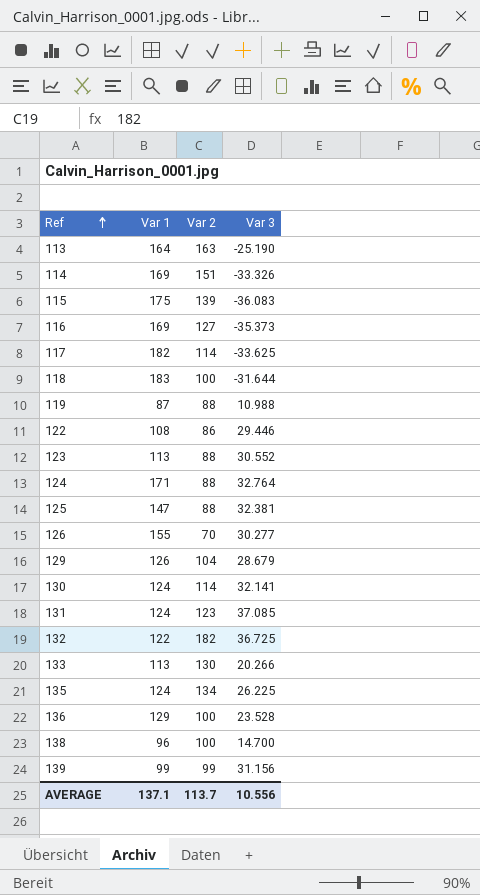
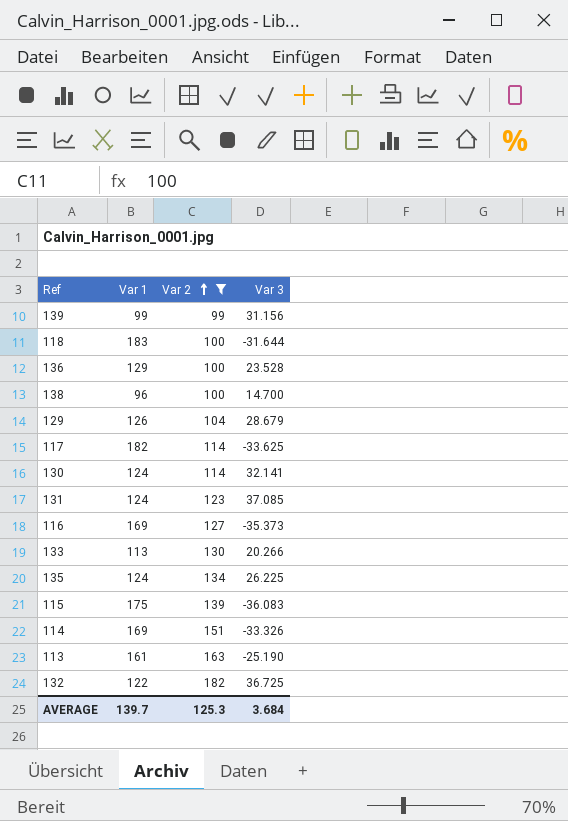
filter: none -> Var 2 >= 99
row order: Ref ascending -> Var 2 ascending
113 | Var 1: 164 -> 161
AVERAGE | Var 1: 137.1 -> 139.7
AVERAGE | Var 2: 113.7 -> 125.3
AVERAGE | Var 3: 10.556 -> 3.684

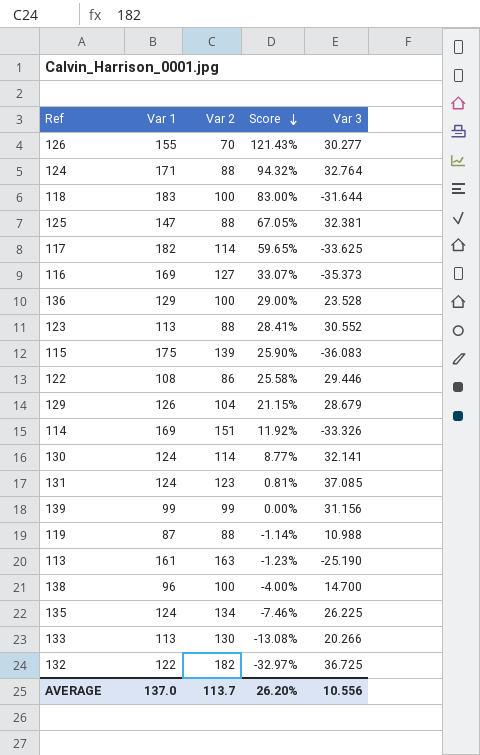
filter: Var 2 >= 99 -> none
row order: Var 2 ascending -> Score descending
column Score | formula: none -> ([Var 1] - [Var 2]) / [Var 2]
AVERAGE | Var 1: 139.7 -> 137.0
AVERAGE | Var 2: 125.3 -> 113.7
AVERAGE | Var 3: 3.684 -> 10.556

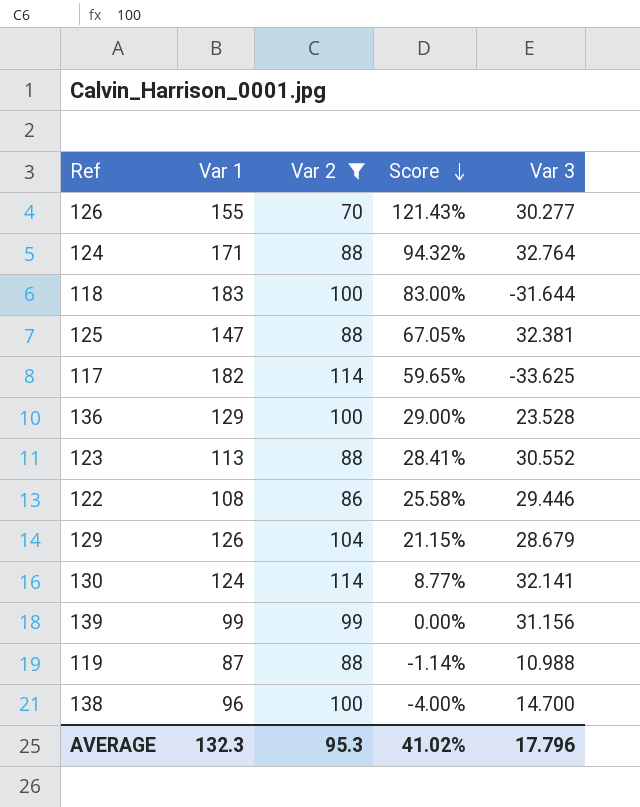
filter: none -> Var 2 <= 114
AVERAGE | Var 1: 137.0 -> 132.3
AVERAGE | Var 2: 113.7 -> 95.3
AVERAGE | Score: 26.20% -> 41.02%
AVERAGE | Var 3: 10.556 -> 17.796

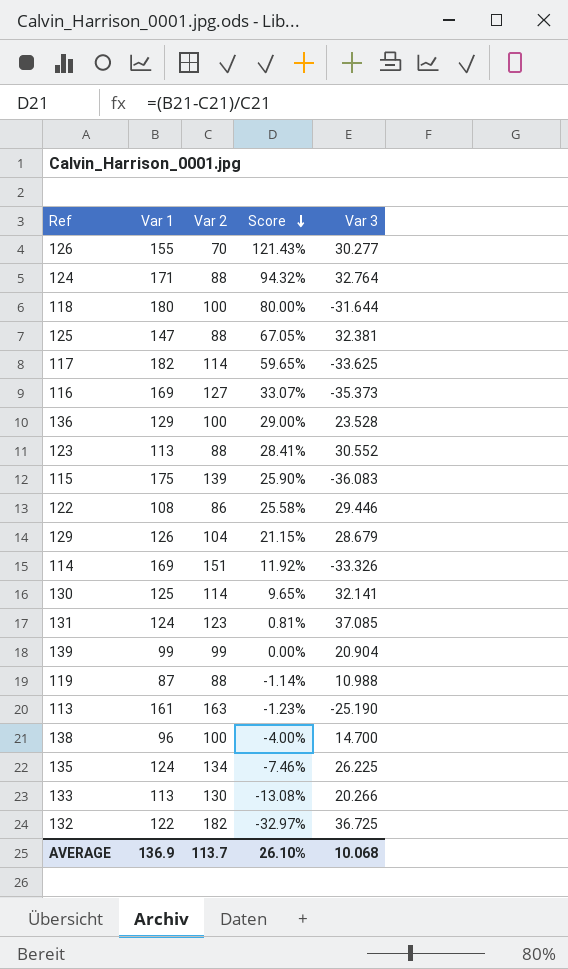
filter: Var 2 <= 114 -> none
118 | Var 1: 183 -> 180
118 | Score: 83.00% -> 80.00%
130 | Var 1: 124 -> 125
130 | Score: 8.77% -> 9.65%
139 | Var 3: 31.156 -> 20.904
AVERAGE | Var 1: 132.3 -> 136.9
AVERAGE | Var 2: 95.3 -> 113.7
AVERAGE | Score: 41.02% -> 26.10%
AVERAGE | Var 3: 17.796 -> 10.068

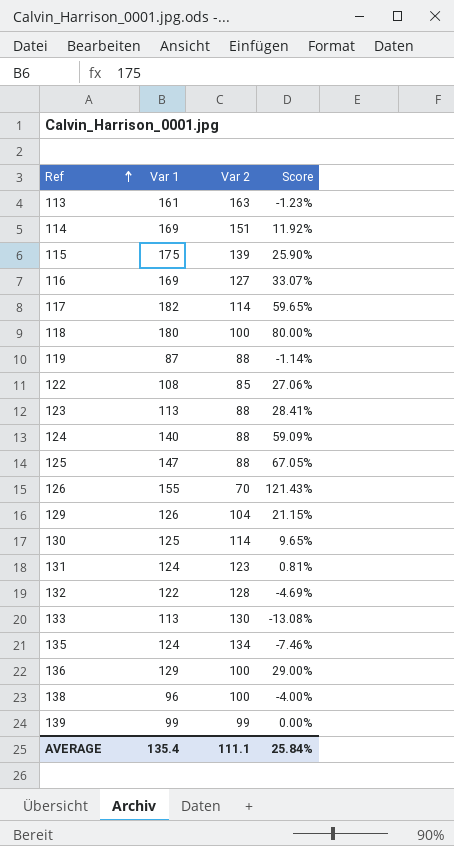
row order: Score descending -> Ref ascending
column Var 3 | position: 5 -> none
122 | Var 2: 86 -> 85
122 | Score: 25.58% -> 27.06%
124 | Var 1: 171 -> 140
124 | Score: 94.32% -> 59.09%
132 | Var 2: 182 -> 128
132 | Score: -32.97% -> -4.69%
AVERAGE | Var 1: 136.9 -> 135.4
AVERAGE | Var 2: 113.7 -> 111.1
AVERAGE | Score: 26.10% -> 25.84%

